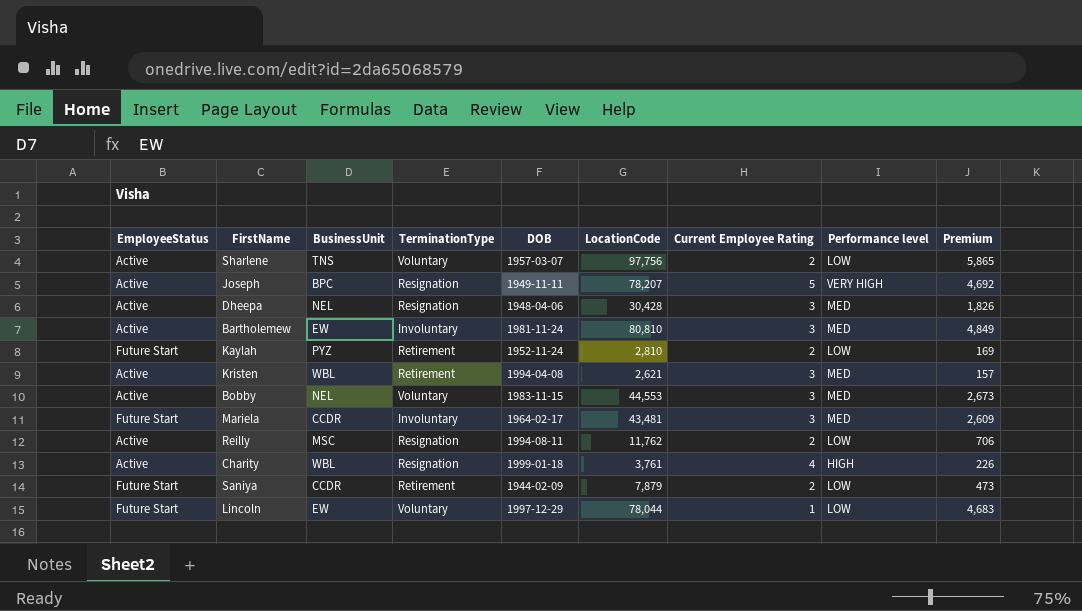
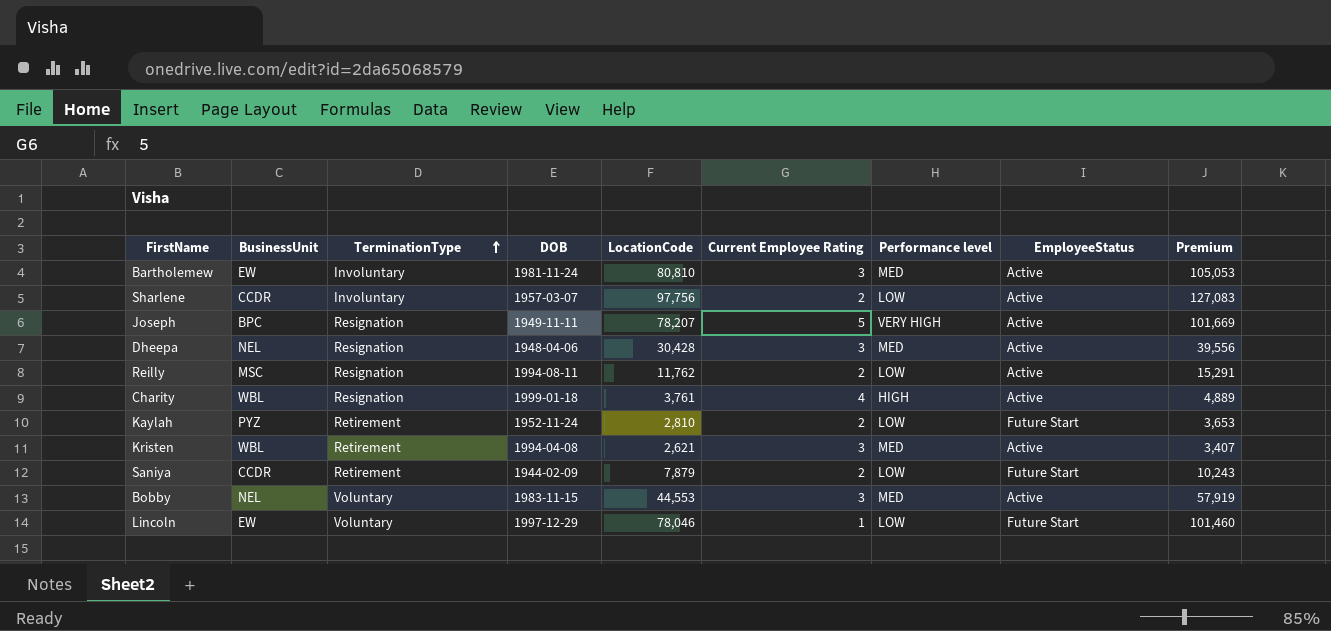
row order: none -> TerminationType ascending
column EmployeeStatus | position: 1 -> 8
column Premium | formula: [LocationCode] * 0.06 -> [LocationCode] * 1.3
row Mariela: Future Start | CCDR | Involuntary | 1964-02-17 | 43,481 | 3 | MED | 2,609 -> none
Sharlene | BusinessUnit: TNS -> CCDR
Sharlene | TerminationType: Voluntary -> Involuntary
Lincoln | LocationCode: 78,044 -> 78,046

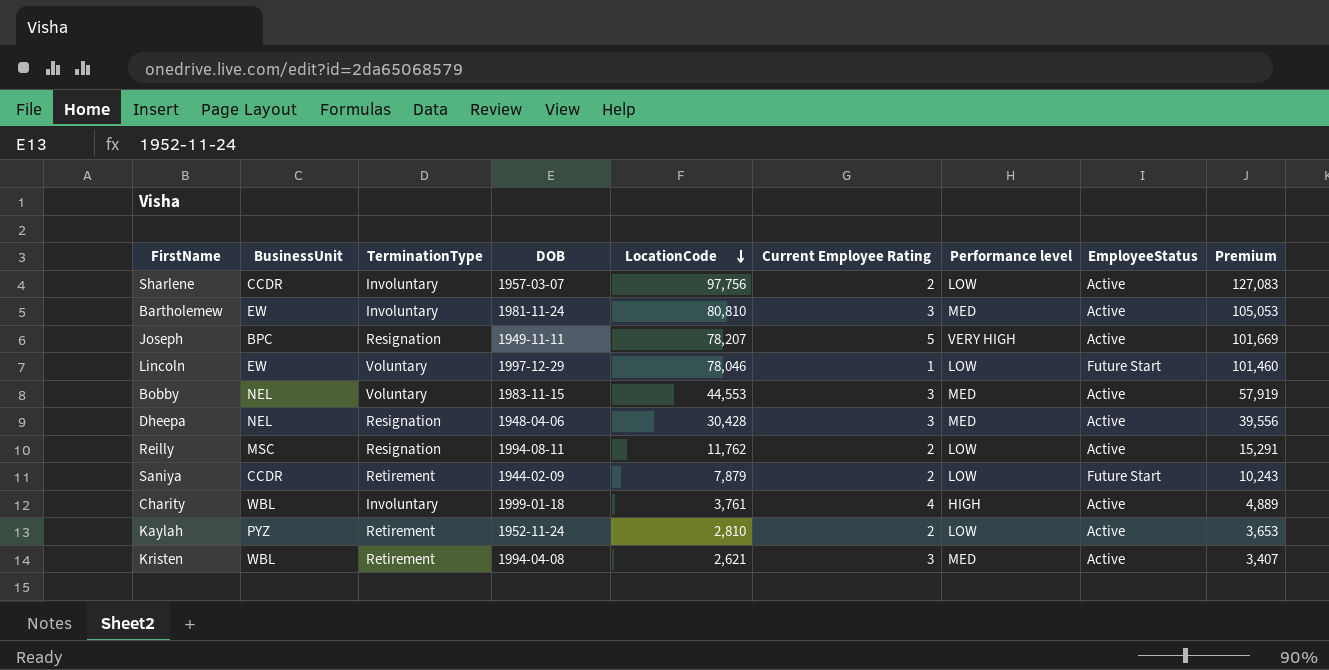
row order: TerminationType ascending -> LocationCode descending
Charity | TerminationType: Resignation -> Involuntary
Kaylah | EmployeeStatus: Future Start -> Active

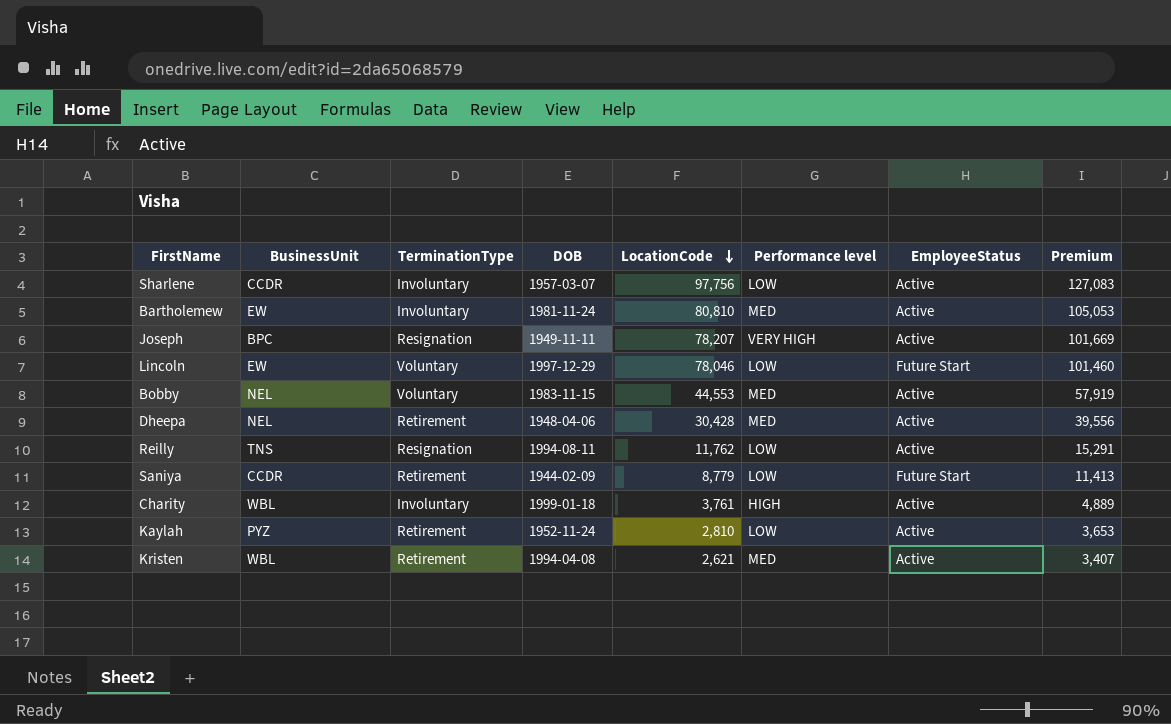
column Current Employee Rating | position: 6 -> none
Dheepa | TerminationType: Resignation -> Retirement
Reilly | BusinessUnit: MSC -> TNS
Saniya | LocationCode: 7,879 -> 8,779
Saniya | Premium: 10,243 -> 11,413

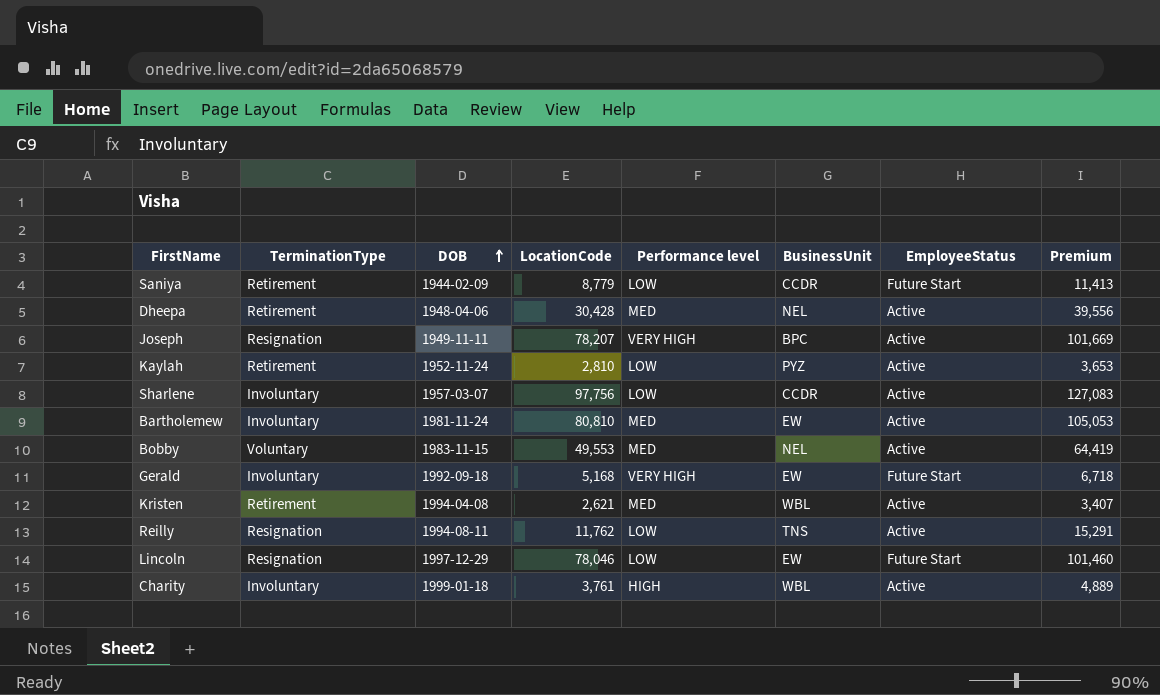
row order: LocationCode descending -> DOB ascending
column BusinessUnit | position: 2 -> 6
Bobby | LocationCode: 44,553 -> 49,553
Bobby | Premium: 57,919 -> 64,419
row Gerald: none -> Involuntary | 1992-09-18 | 5,168 | VERY HIGH | EW | Future Start | 6,718
Lincoln | TerminationType: Voluntary -> Resignation

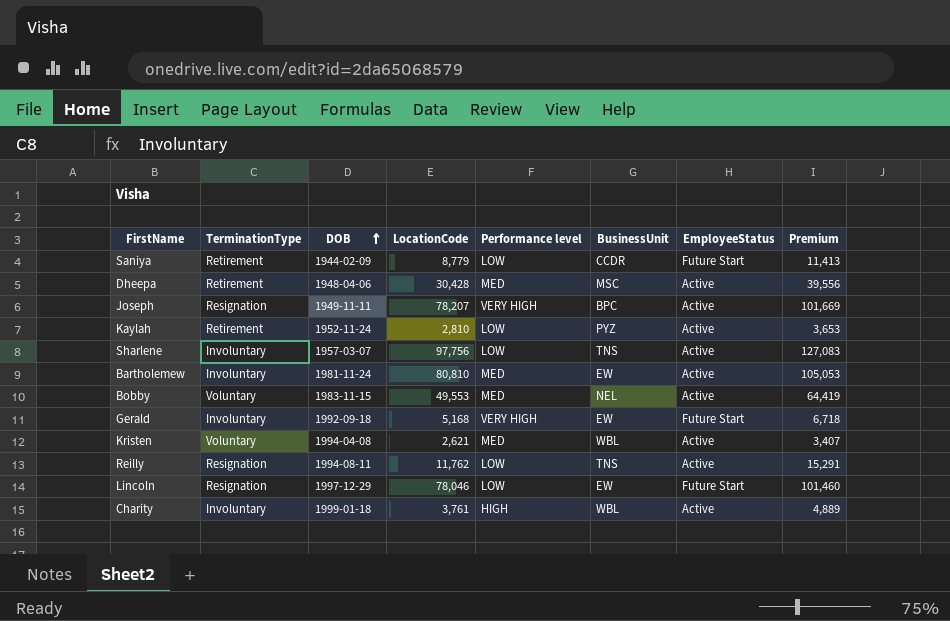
Dheepa | BusinessUnit: NEL -> MSC
Sharlene | BusinessUnit: CCDR -> TNS
Kristen | TerminationType: Retirement -> Voluntary

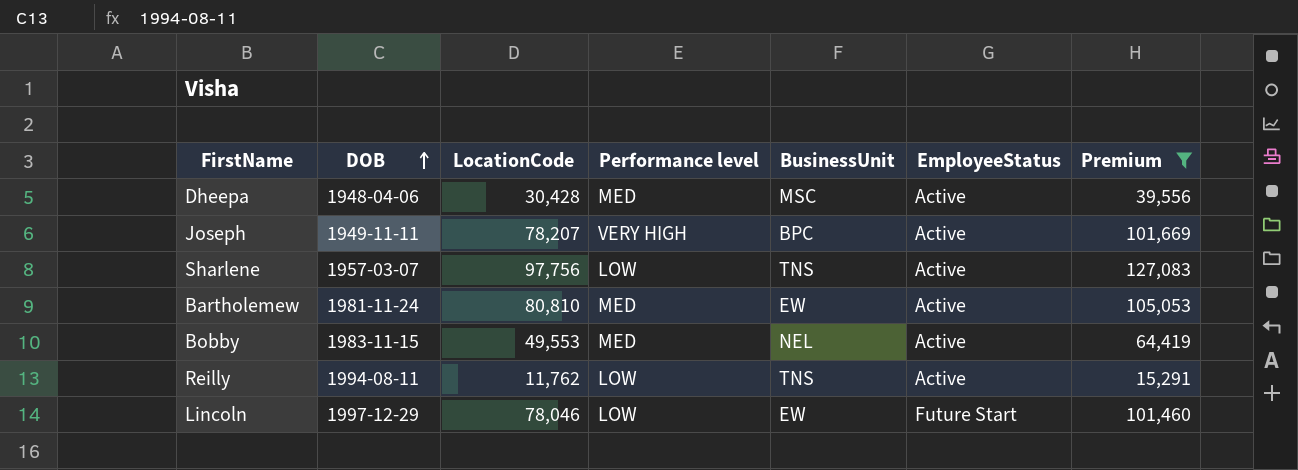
filter: none -> Premium >= 15,291
column TerminationType | position: 2 -> none

